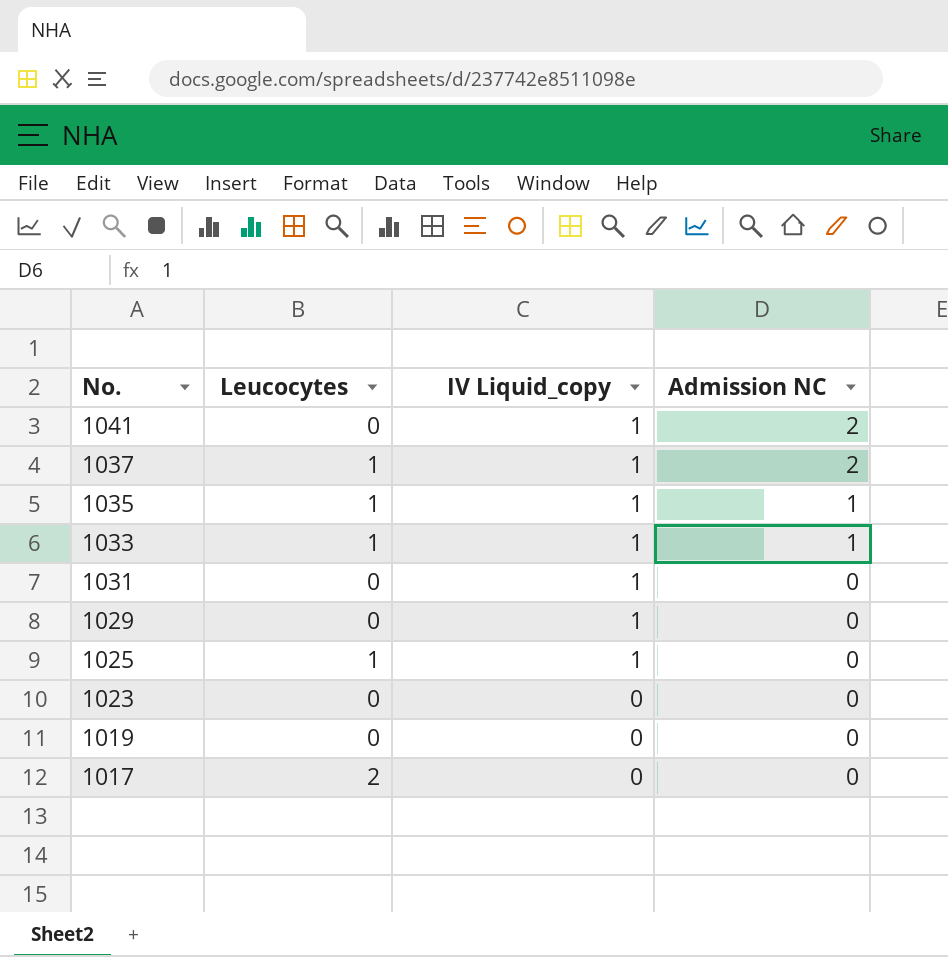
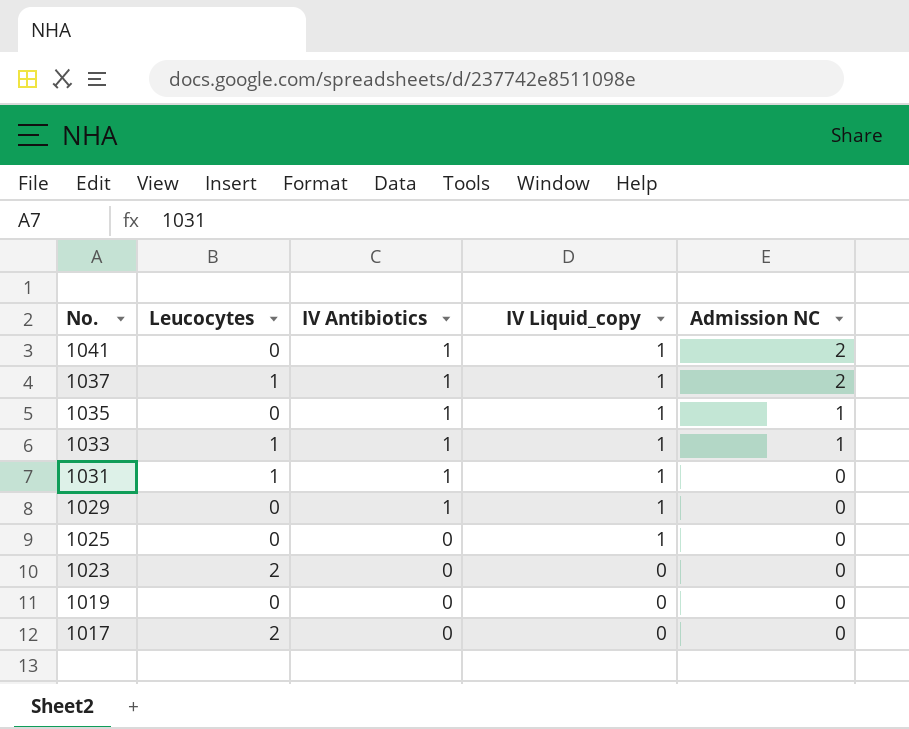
column IV Antibiotics | position: none -> 3
1035 | Leucocytes: 1 -> 0
1031 | Leucocytes: 0 -> 1
1025 | Leucocytes: 1 -> 0
1023 | Leucocytes: 0 -> 2

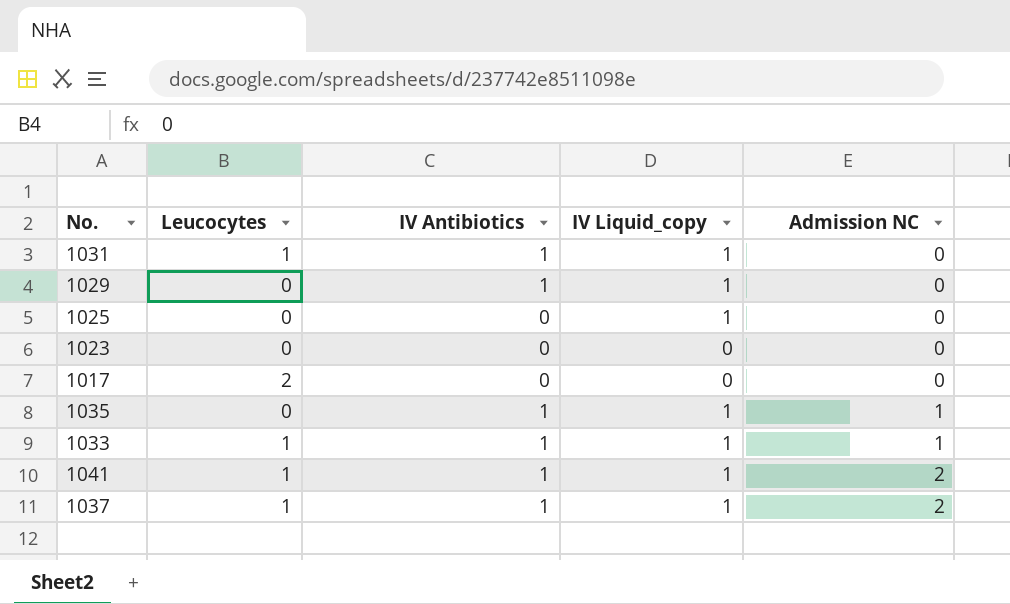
row order: No. descending -> Admission NC ascending
row 1019: 0 | 0 | 0 | 0 -> none
1023 | Leucocytes: 2 -> 0
1041 | Leucocytes: 0 -> 1

